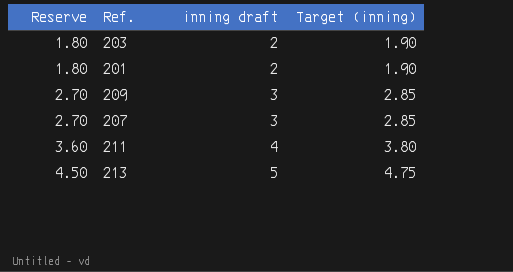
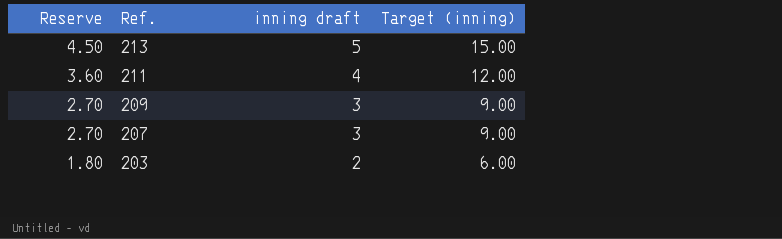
row order: Reserve ascending -> Reserve descending
column Target (inning) | formula: [inning draft] * 0.95 -> [inning draft] * 3
row 201: 1.80 | 2 | 1.90 -> none

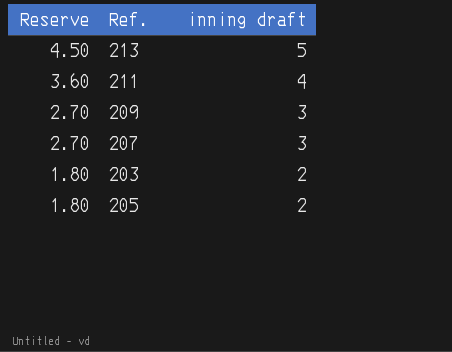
column Target (inning) | formula: [inning draft] * 3 -> none
row 205: none -> 1.80 | 2

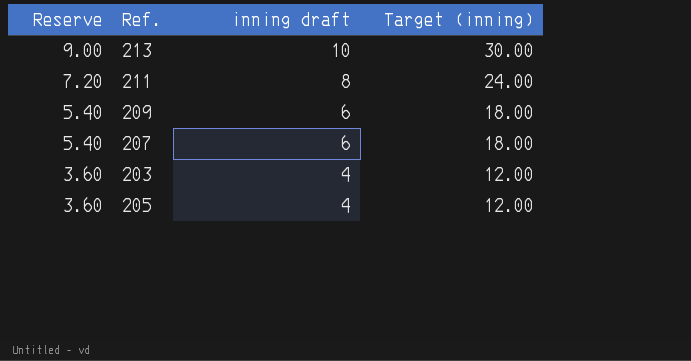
column Target (inning) | formula: none -> [inning draft] * 3
213 | Reserve: 4.50 -> 9.00
213 | inning draft: 5 -> 10
211 | Reserve: 3.60 -> 7.20
211 | inning draft: 4 -> 8
209 | Reserve: 2.70 -> 5.40
209 | inning draft: 3 -> 6
207 | Reserve: 2.70 -> 5.40
207 | inning draft: 3 -> 6
203 | Reserve: 1.80 -> 3.60
203 | inning draft: 2 -> 4
205 | Reserve: 1.80 -> 3.60
205 | inning draft: 2 -> 4

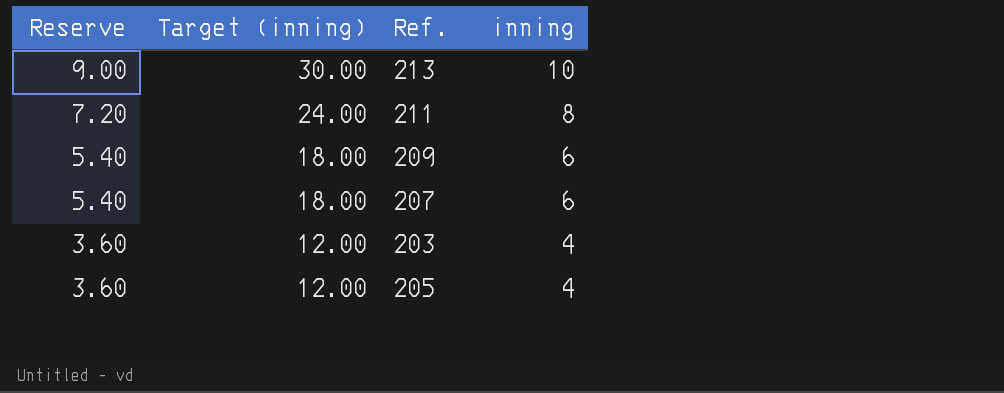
column Target (inning) | position: 4 -> 2
column name: inning draft -> inning

